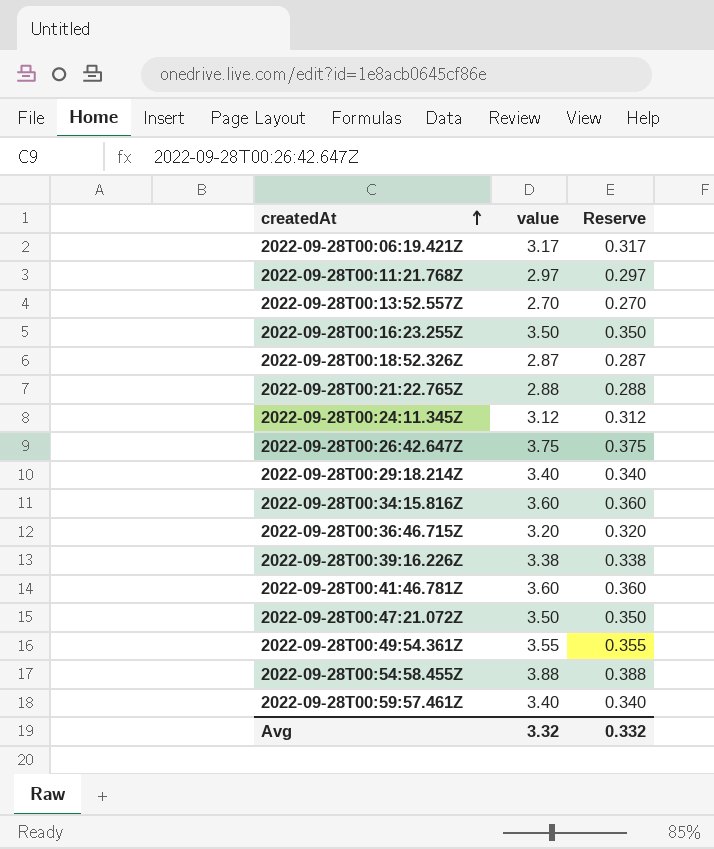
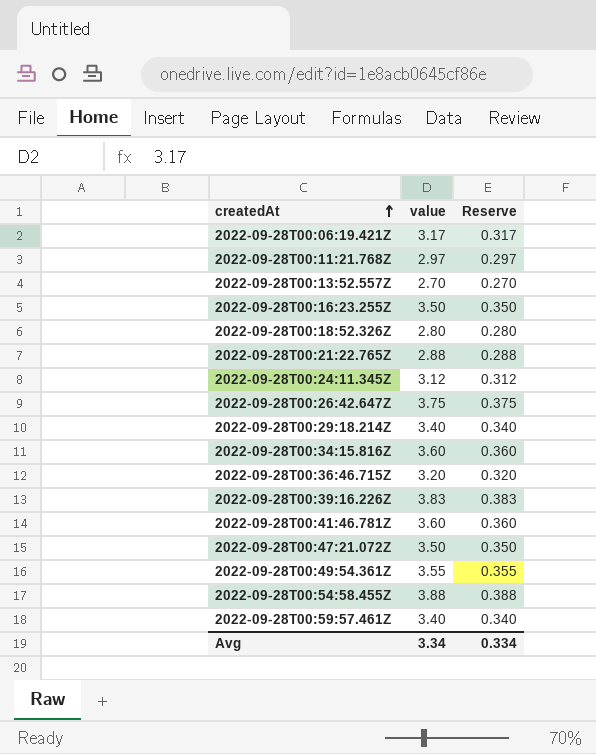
2022-09-28T00:18:52.326Z | value: 2.87 -> 2.80
2022-09-28T00:18:52.326Z | Reserve: 0.287 -> 0.280
2022-09-28T00:39:16.226Z | value: 3.38 -> 3.83
2022-09-28T00:39:16.226Z | Reserve: 0.338 -> 0.383
Avg | value: 3.32 -> 3.34
Avg | Reserve: 0.332 -> 0.334

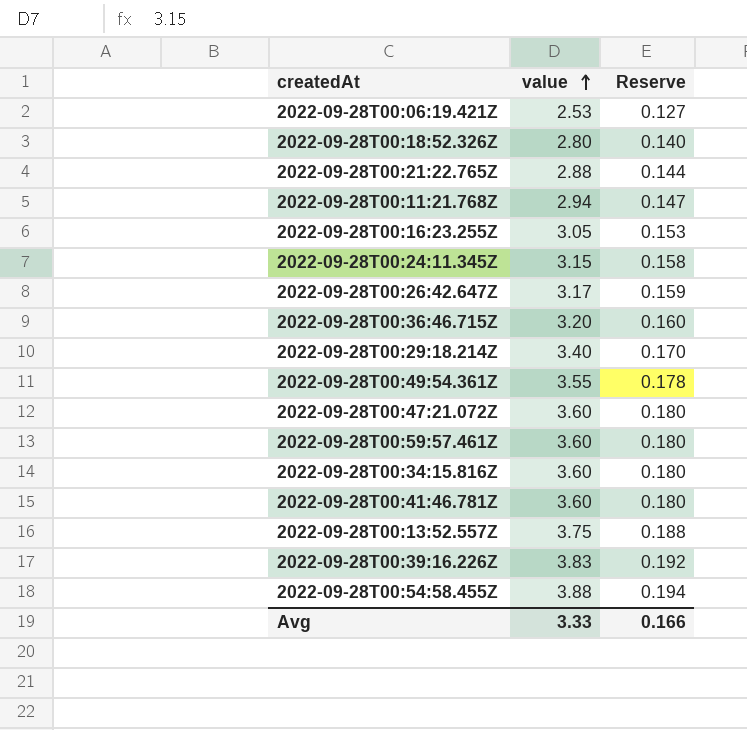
row order: createdAt ascending -> value ascending
column Reserve | formula: [value] * 0.1 -> [value] * 0.05
2022-09-28T00:06:19.421Z | value: 3.17 -> 2.53
2022-09-28T00:11:21.768Z | value: 2.97 -> 2.94
2022-09-28T00:16:23.255Z | value: 3.50 -> 3.05
2022-09-28T00:24:11.345Z | value: 3.12 -> 3.15
2022-09-28T00:26:42.647Z | value: 3.75 -> 3.17
2022-09-28T00:47:21.072Z | value: 3.50 -> 3.60
2022-09-28T00:59:57.461Z | value: 3.40 -> 3.60
2022-09-28T00:13:52.557Z | value: 2.70 -> 3.75
Avg | value: 3.34 -> 3.33
Avg | Reserve: 0.334 -> 0.166

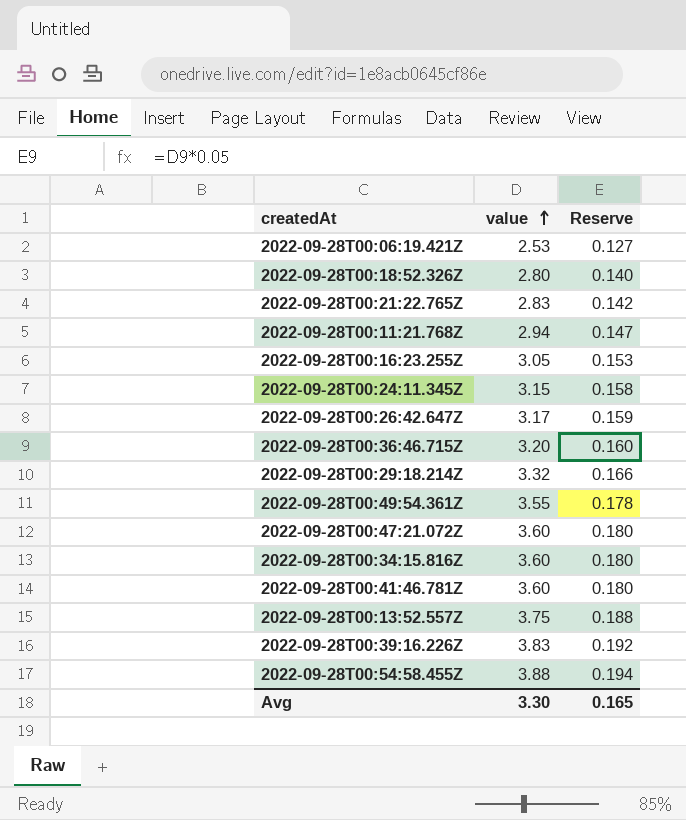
row 2022-09-28T00:59:57.461Z: 3.60 | 0.180 -> none
2022-09-28T00:21:22.765Z | value: 2.88 -> 2.83
2022-09-28T00:21:22.765Z | Reserve: 0.144 -> 0.142
2022-09-28T00:29:18.214Z | value: 3.40 -> 3.32
2022-09-28T00:29:18.214Z | Reserve: 0.170 -> 0.166
Avg | value: 3.33 -> 3.30
Avg | Reserve: 0.166 -> 0.165

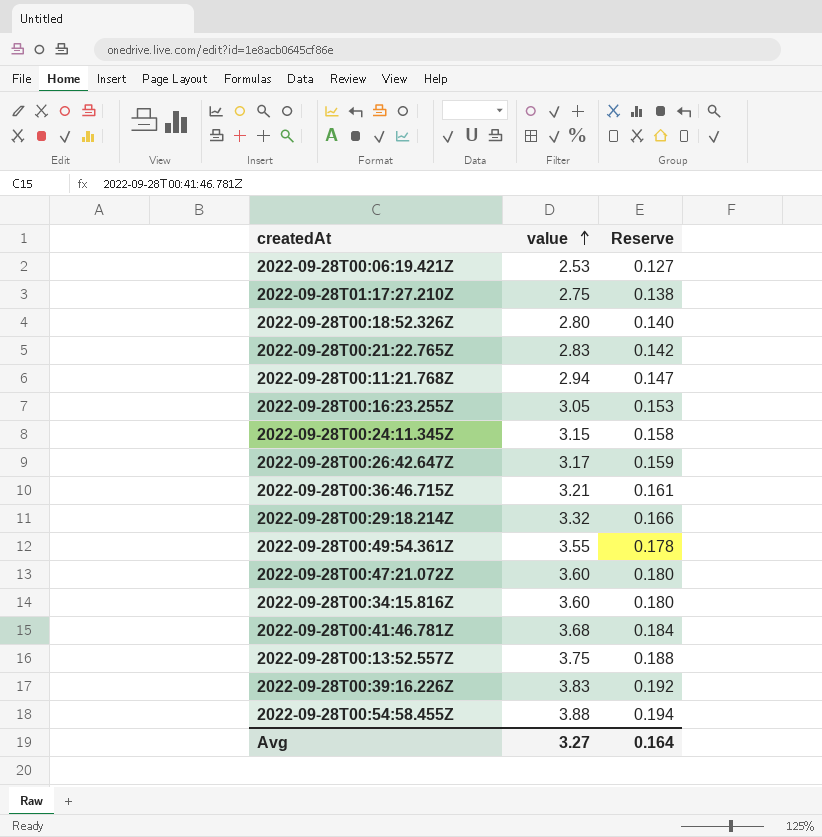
row 2022-09-28T01:17:27.210Z: none -> 2.75 | 0.138
2022-09-28T00:36:46.715Z | value: 3.20 -> 3.21
2022-09-28T00:36:46.715Z | Reserve: 0.160 -> 0.161
2022-09-28T00:41:46.781Z | value: 3.60 -> 3.68
2022-09-28T00:41:46.781Z | Reserve: 0.180 -> 0.184
Avg | value: 3.30 -> 3.27
Avg | Reserve: 0.165 -> 0.164

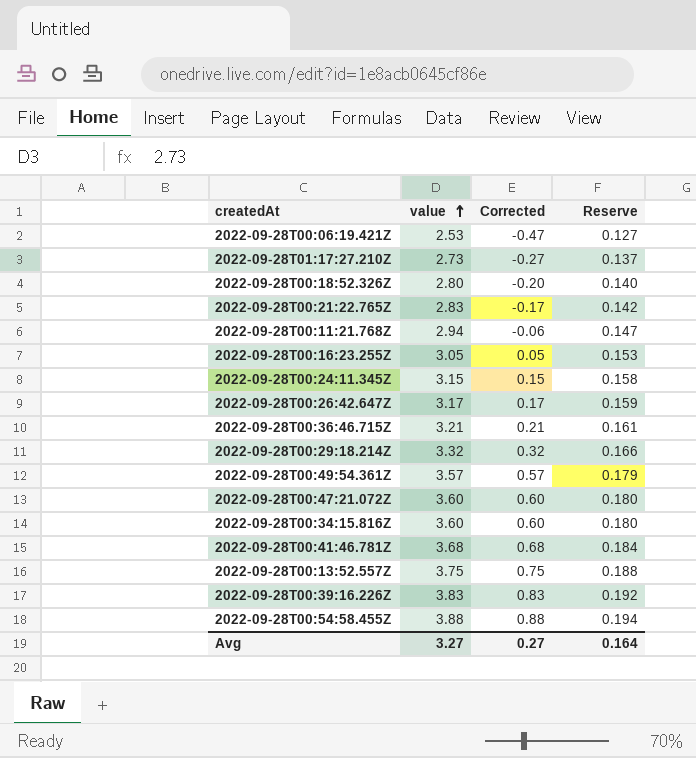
column Corrected | formula: none -> [value] - 3
2022-09-28T01:17:27.210Z | value: 2.75 -> 2.73
2022-09-28T01:17:27.210Z | Reserve: 0.138 -> 0.137
2022-09-28T00:49:54.361Z | value: 3.55 -> 3.57
2022-09-28T00:49:54.361Z | Reserve: 0.178 -> 0.179

